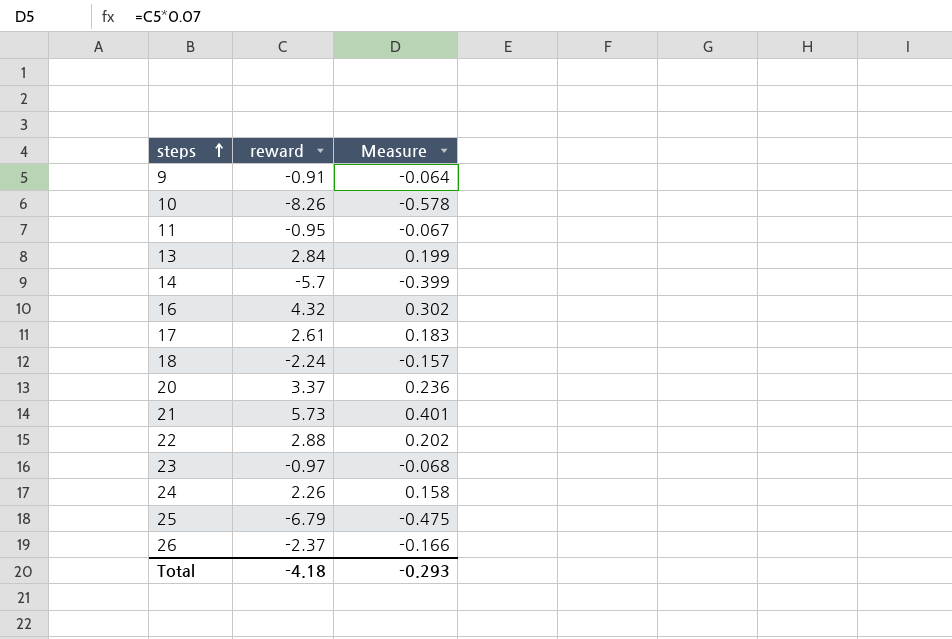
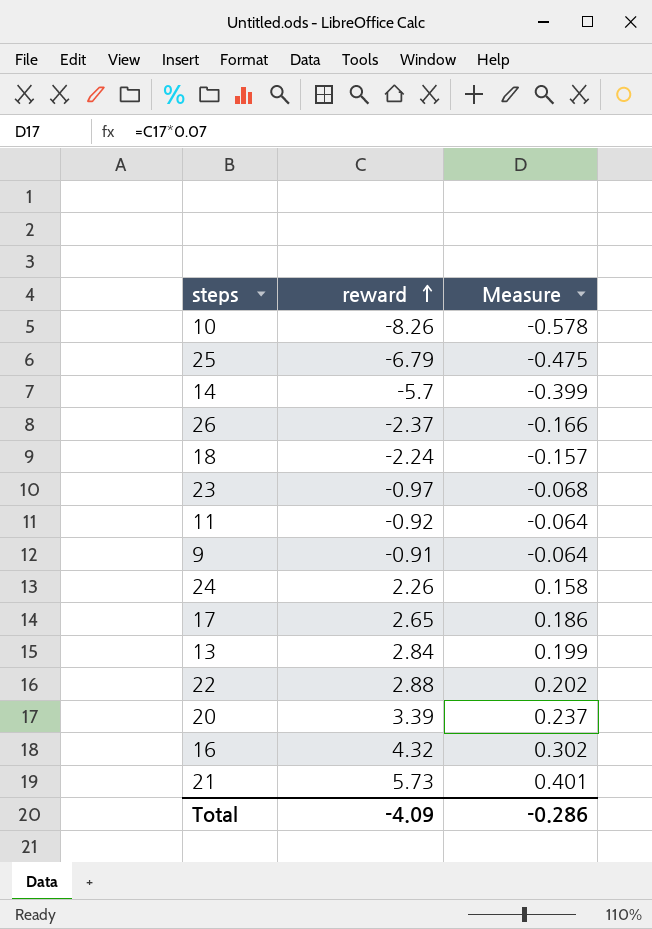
row order: steps ascending -> reward ascending
11 | reward: -0.95 -> -0.92
11 | Measure: -0.067 -> -0.064
17 | reward: 2.61 -> 2.65
17 | Measure: 0.183 -> 0.186
20 | reward: 3.37 -> 3.39
20 | Measure: 0.236 -> 0.237
Total | reward: -4.18 -> -4.09
Total | Measure: -0.293 -> -0.286

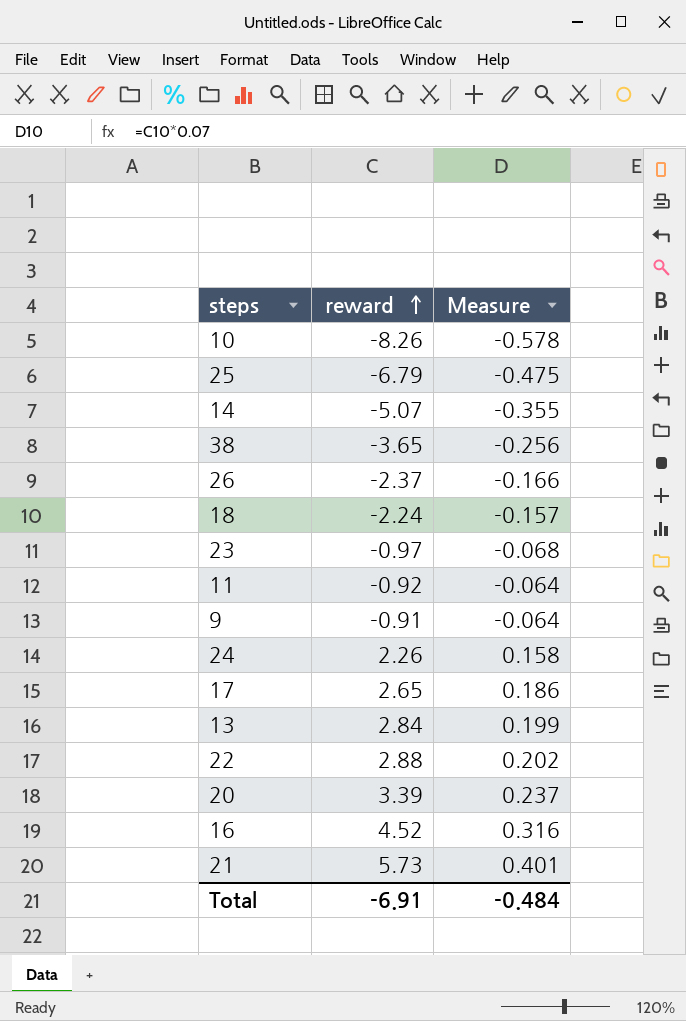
14 | reward: -5.7 -> -5.07
14 | Measure: -0.399 -> -0.355
row 38: none -> -3.65 | -0.256
16 | reward: 4.32 -> 4.52
16 | Measure: 0.302 -> 0.316
Total | reward: -4.09 -> -6.91
Total | Measure: -0.286 -> -0.484

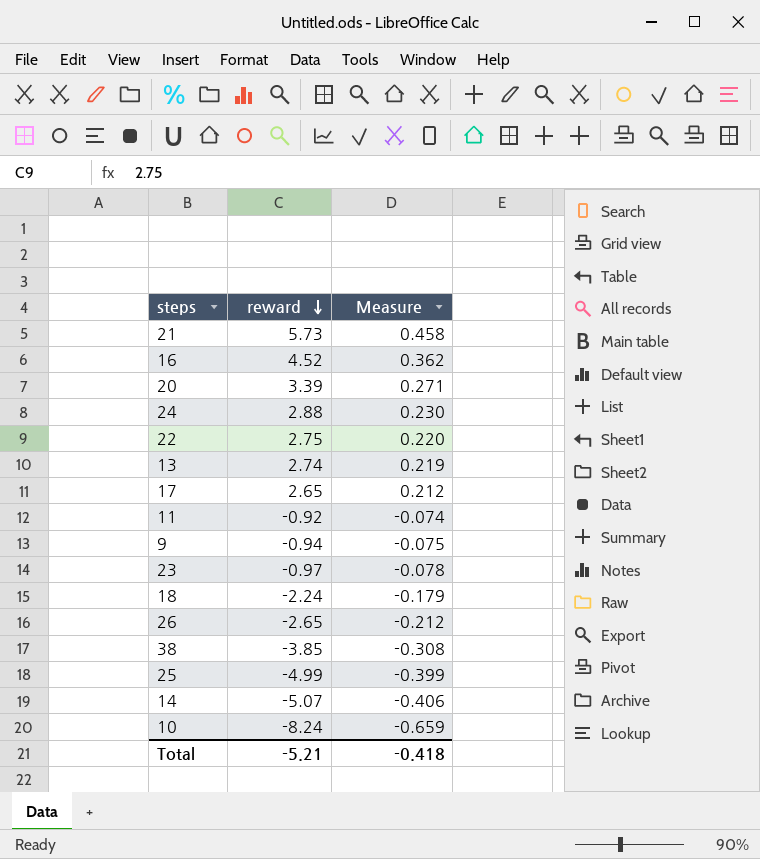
row order: reward ascending -> reward descending
column Measure | formula: [reward] * 0.07 -> [reward] * 0.08
24 | reward: 2.26 -> 2.88
22 | reward: 2.88 -> 2.75
13 | reward: 2.84 -> 2.74
9 | reward: -0.91 -> -0.94
26 | reward: -2.37 -> -2.65
38 | reward: -3.65 -> -3.85
25 | reward: -6.79 -> -4.99
10 | reward: -8.26 -> -8.24
Total | reward: -6.91 -> -5.21
Total | Measure: -0.484 -> -0.418

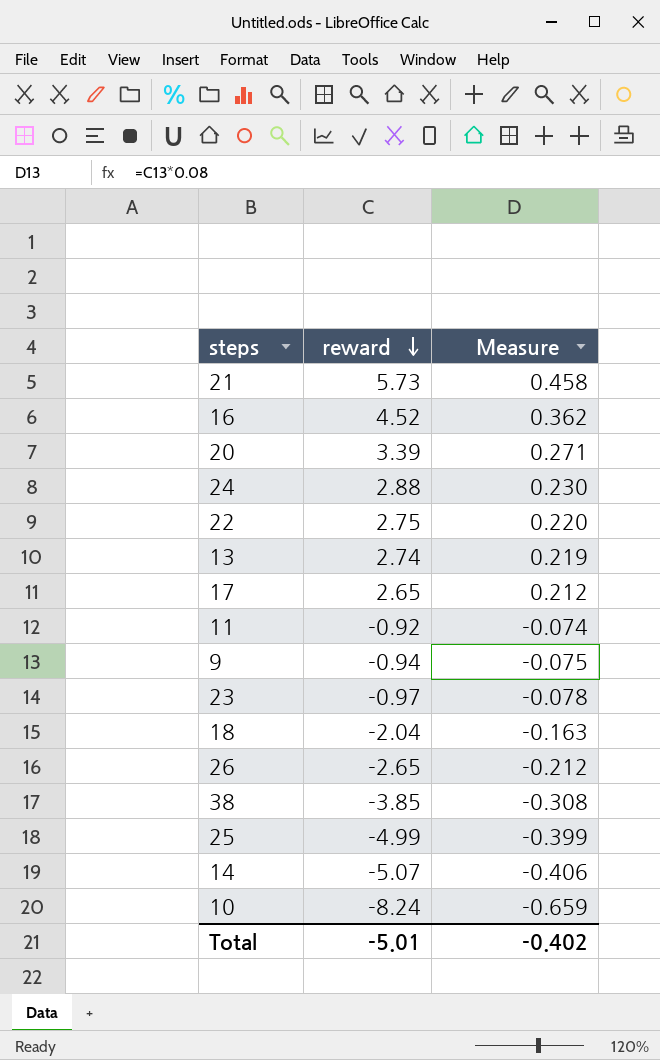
18 | reward: -2.24 -> -2.04
18 | Measure: -0.179 -> -0.163
Total | reward: -5.21 -> -5.01
Total | Measure: -0.418 -> -0.402

